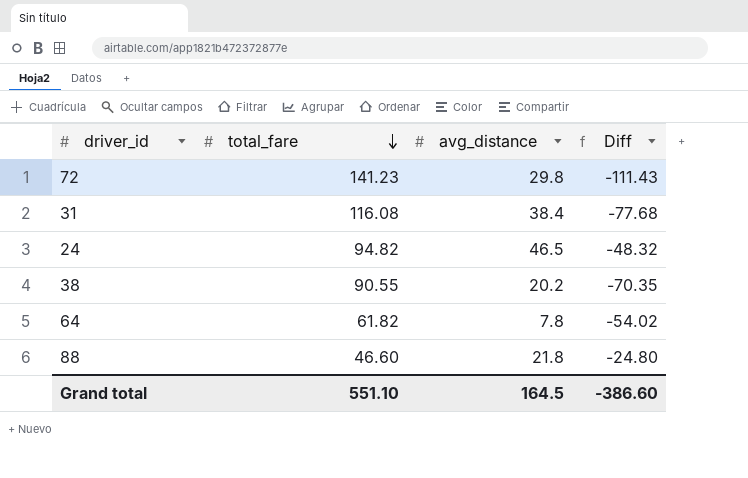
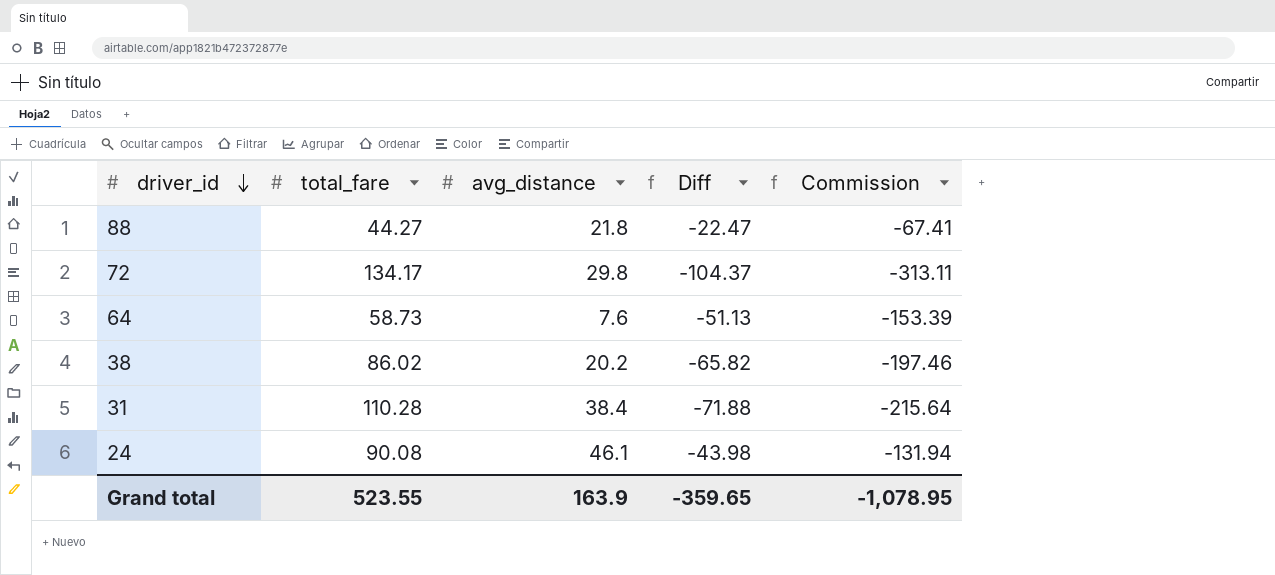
row order: total_fare descending -> driver_id descending
column Commission | formula: none -> [Diff] * 3
88 | total_fare: 46.60 -> 44.27
88 | Diff: -24.80 -> -22.47
72 | total_fare: 141.23 -> 134.17
72 | Diff: -111.43 -> -104.37
64 | total_fare: 61.82 -> 58.73
64 | avg_distance: 7.8 -> 7.6
64 | Diff: -54.02 -> -51.13
38 | total_fare: 90.55 -> 86.02
38 | Diff: -70.35 -> -65.82
31 | total_fare: 116.08 -> 110.28
31 | Diff: -77.68 -> -71.88
24 | total_fare: 94.82 -> 90.08
24 | avg_distance: 46.5 -> 46.1
24 | Diff: -48.32 -> -43.98
Grand total | total_fare: 551.10 -> 523.55
Grand total | avg_distance: 164.5 -> 163.9
Grand total | Diff: -386.60 -> -359.65

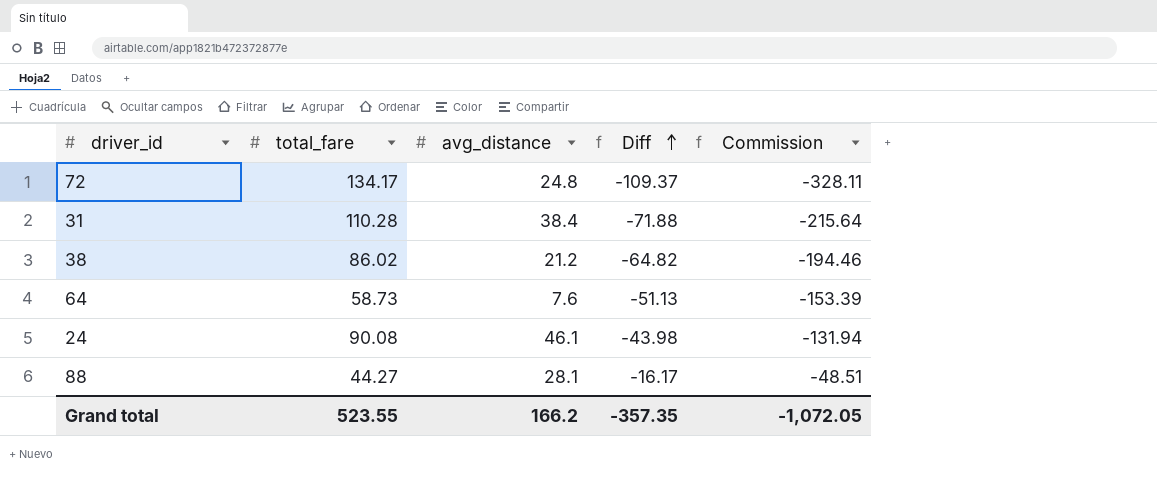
row order: driver_id descending -> Diff ascending
72 | avg_distance: 29.8 -> 24.8
72 | Diff: -104.37 -> -109.37
72 | Commission: -313.11 -> -328.11
38 | avg_distance: 20.2 -> 21.2
38 | Diff: -65.82 -> -64.82
38 | Commission: -197.46 -> -194.46
88 | avg_distance: 21.8 -> 28.1
88 | Diff: -22.47 -> -16.17
88 | Commission: -67.41 -> -48.51
Grand total | avg_distance: 163.9 -> 166.2
Grand total | Diff: -359.65 -> -357.35
Grand total | Commission: -1,078.95 -> -1,072.05

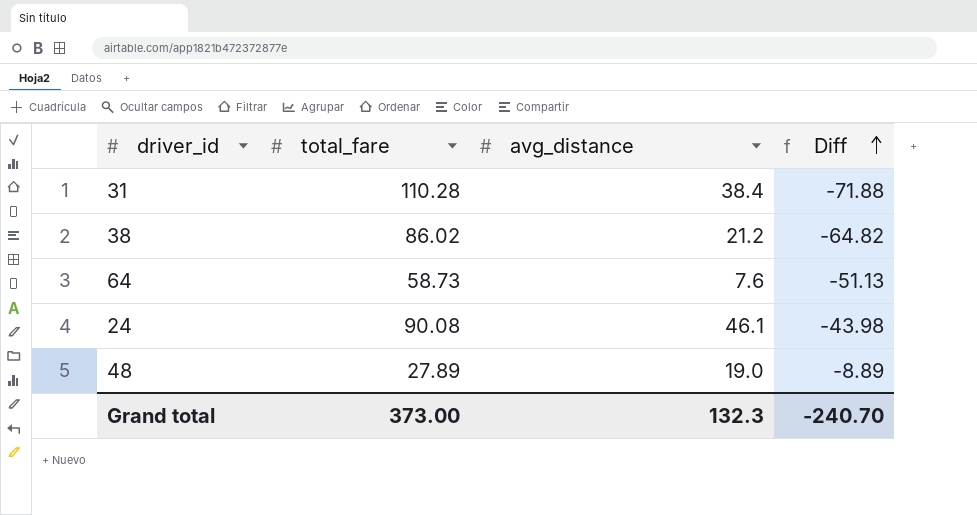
column Commission | formula: [Diff] * 3 -> none
row 72: 134.17 | 24.8 | -109.37 | -328.11 -> none
row 88: 44.27 | 28.1 | -16.17 | -48.51 -> none
row 48: none -> 27.89 | 19.0 | -8.89
Grand total | total_fare: 523.55 -> 373.00
Grand total | avg_distance: 166.2 -> 132.3
Grand total | Diff: -357.35 -> -240.70

